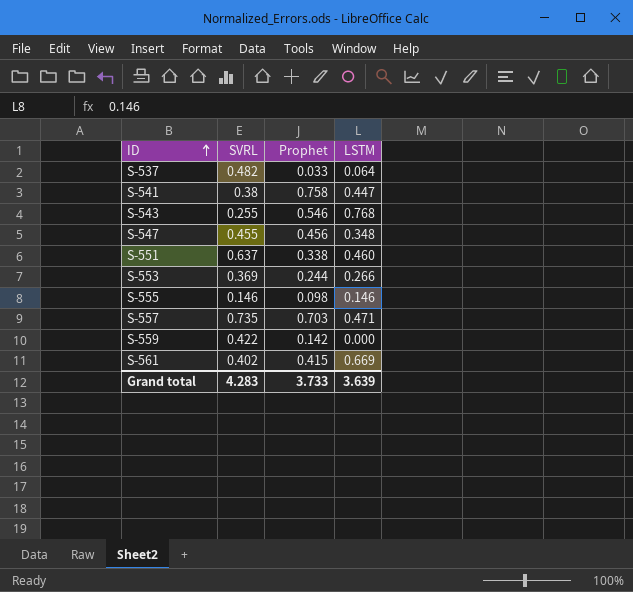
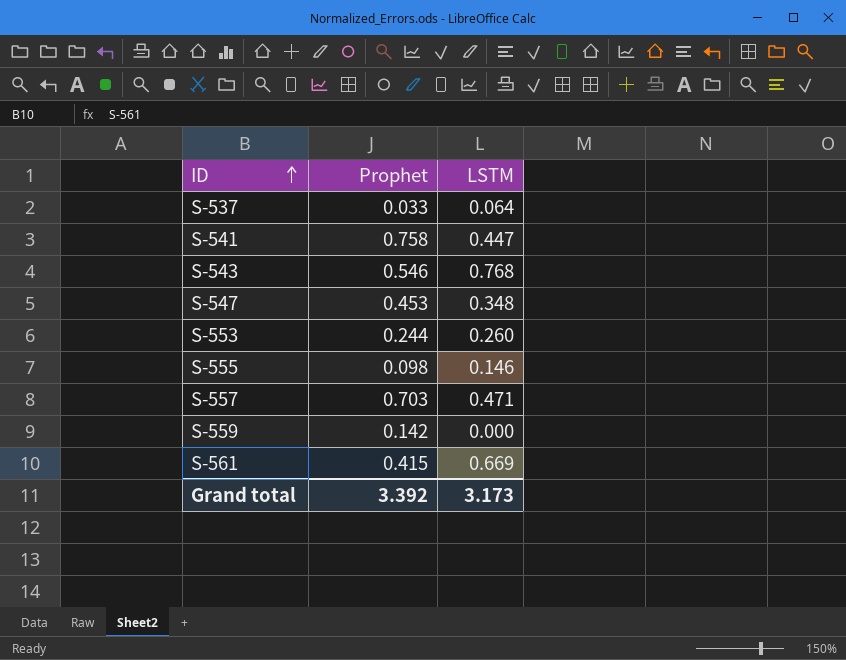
column SVRL | position: 2 -> none
row S-551: 0.637 | 0.338 | 0.460 -> none
S-547 | Prophet: 0.456 -> 0.453
S-553 | LSTM: 0.266 -> 0.260
Grand total | Prophet: 3.733 -> 3.392
Grand total | LSTM: 3.639 -> 3.173

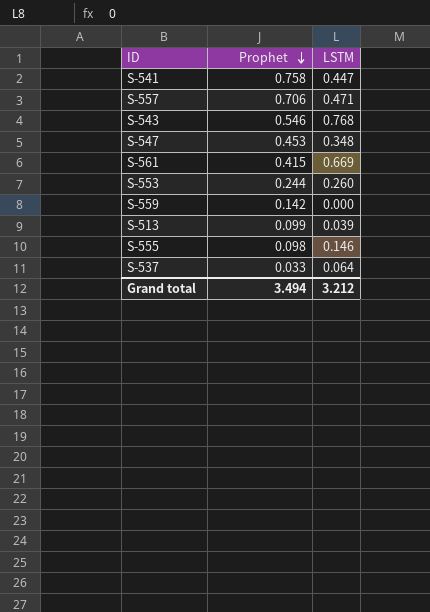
row order: ID ascending -> Prophet descending
S-557 | Prophet: 0.703 -> 0.706
row S-513: none -> 0.099 | 0.039
Grand total | Prophet: 3.392 -> 3.494
Grand total | LSTM: 3.173 -> 3.212

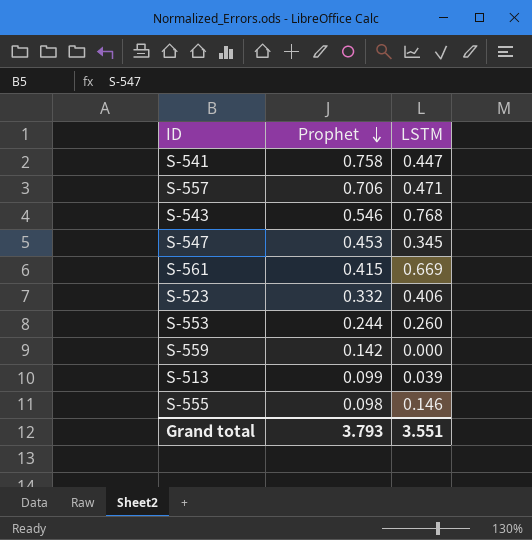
row S-537: 0.033 | 0.064 -> none
S-547 | LSTM: 0.348 -> 0.345
row S-523: none -> 0.332 | 0.406
Grand total | Prophet: 3.494 -> 3.793
Grand total | LSTM: 3.212 -> 3.551

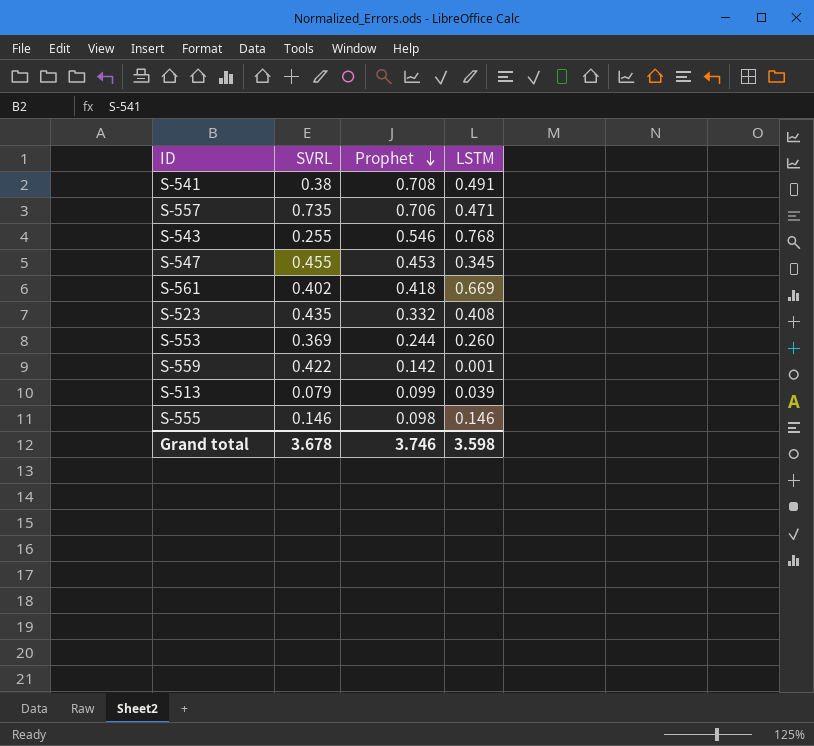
column SVRL | position: none -> 2
S-541 | Prophet: 0.758 -> 0.708
S-541 | LSTM: 0.447 -> 0.491
S-561 | Prophet: 0.415 -> 0.418
S-523 | LSTM: 0.406 -> 0.408
S-559 | LSTM: 0.000 -> 0.001
Grand total | Prophet: 3.793 -> 3.746
Grand total | LSTM: 3.551 -> 3.598

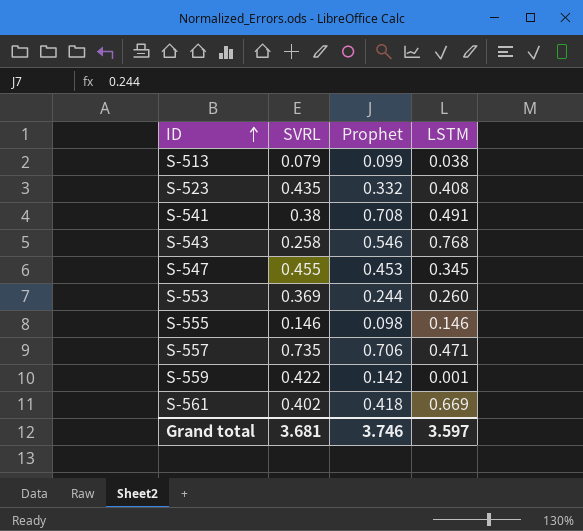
row order: Prophet descending -> ID ascending
S-513 | LSTM: 0.039 -> 0.038
S-543 | SVRL: 0.255 -> 0.258
Grand total | SVRL: 3.678 -> 3.681
Grand total | LSTM: 3.598 -> 3.597

